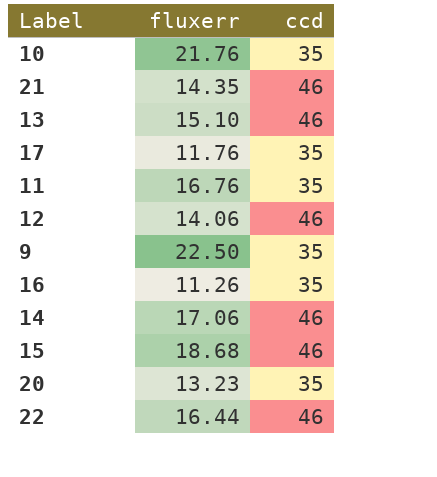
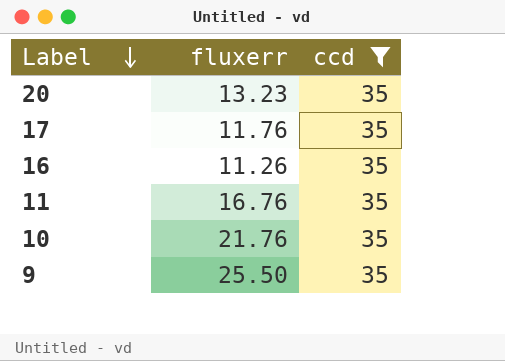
filter: none -> ccd = 35
row order: none -> Label descending
9 | fluxerr: 22.50 -> 25.50

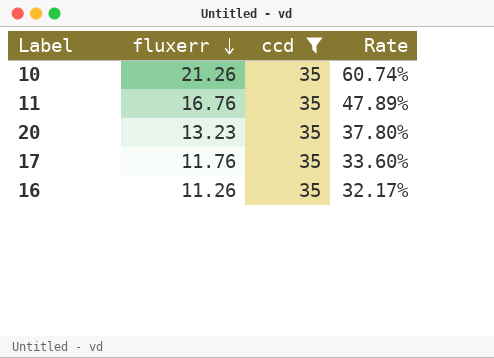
row order: Label descending -> fluxerr descending
column Rate | formula: none -> [fluxerr] / [ccd]
row 9: 25.50 | 35 -> none
10 | fluxerr: 21.76 -> 21.26

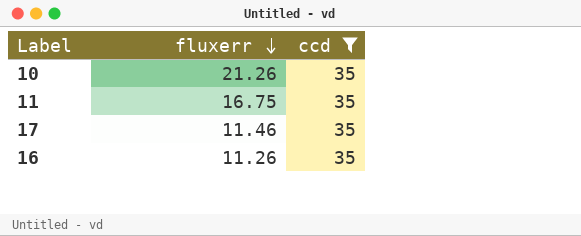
column Rate | formula: [fluxerr] / [ccd] -> none
row 20: 13.23 | 35 | 37.80% -> none
11 | fluxerr: 16.76 -> 16.75
17 | fluxerr: 11.76 -> 11.46

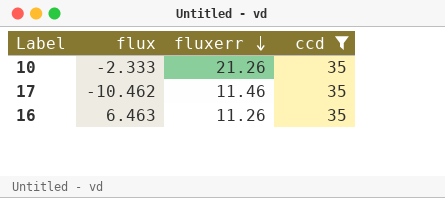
column flux | position: none -> 2
row 11: 16.75 | 35 -> none

